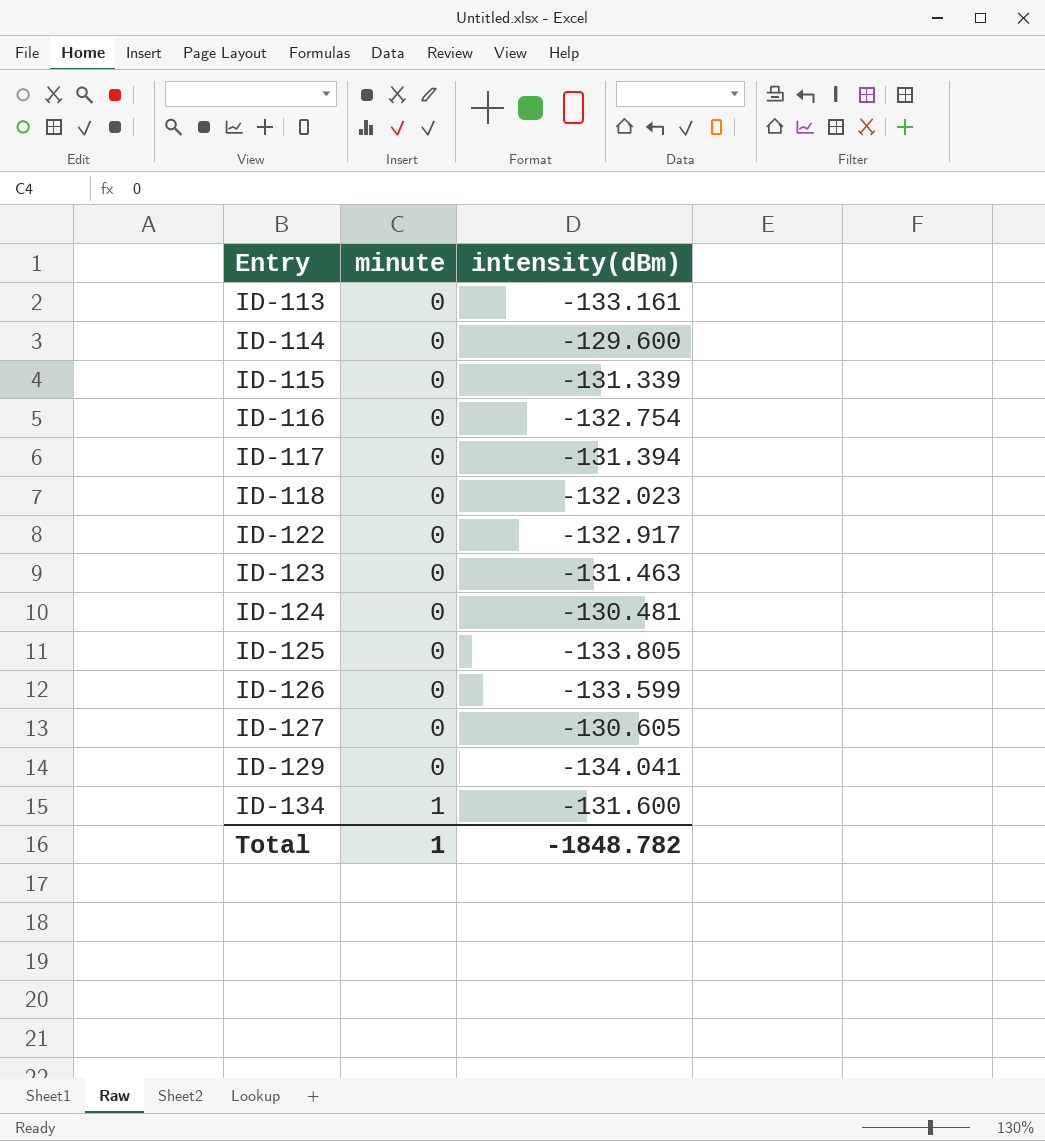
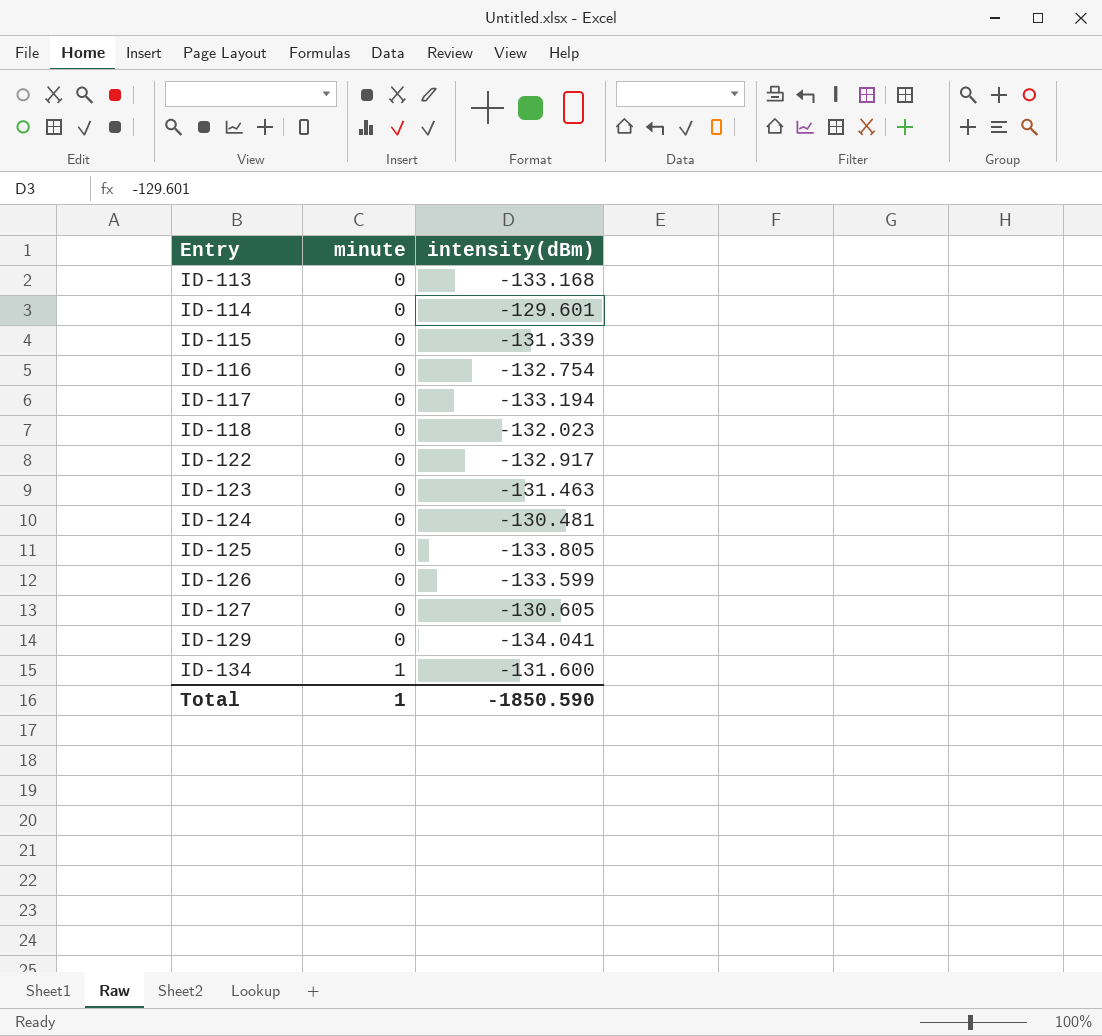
ID-113 | intensity(dBm): -133.161 -> -133.168
ID-114 | intensity(dBm): -129.600 -> -129.601
ID-117 | intensity(dBm): -131.394 -> -133.194
Total | intensity(dBm): -1848.782 -> -1850.590

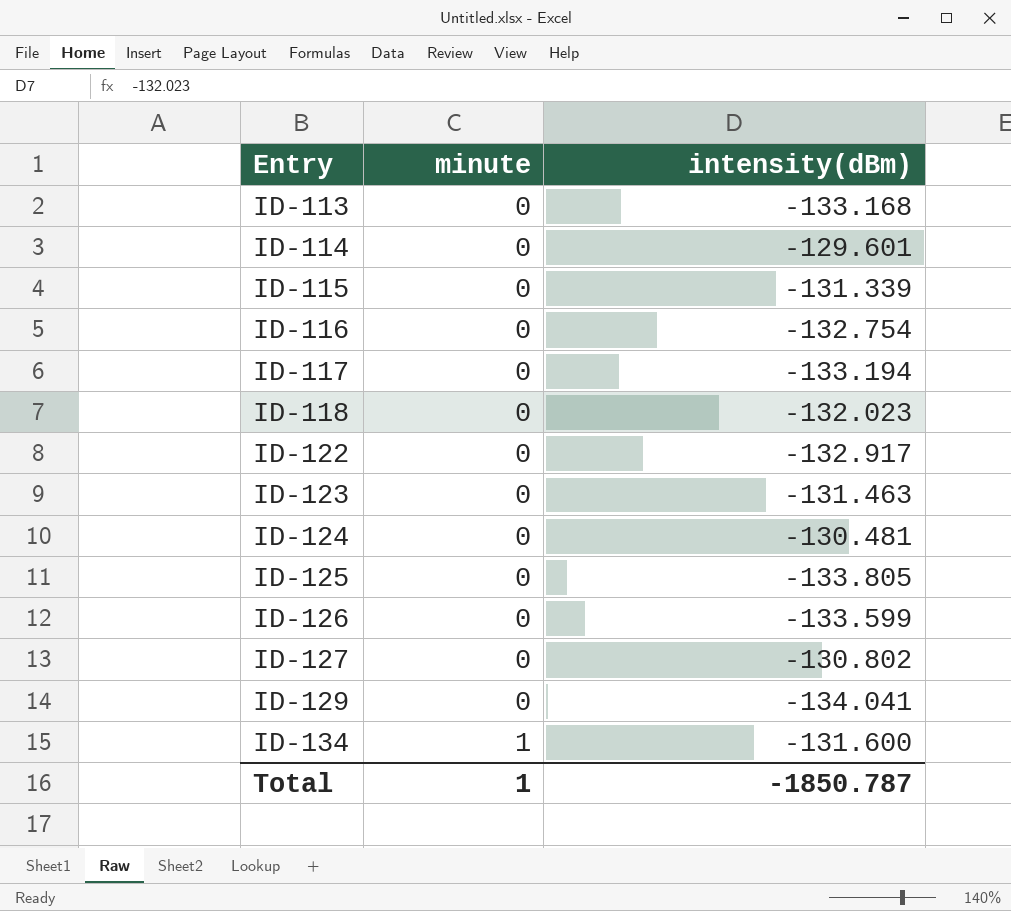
ID-127 | intensity(dBm): -130.605 -> -130.802
Total | intensity(dBm): -1850.590 -> -1850.787

